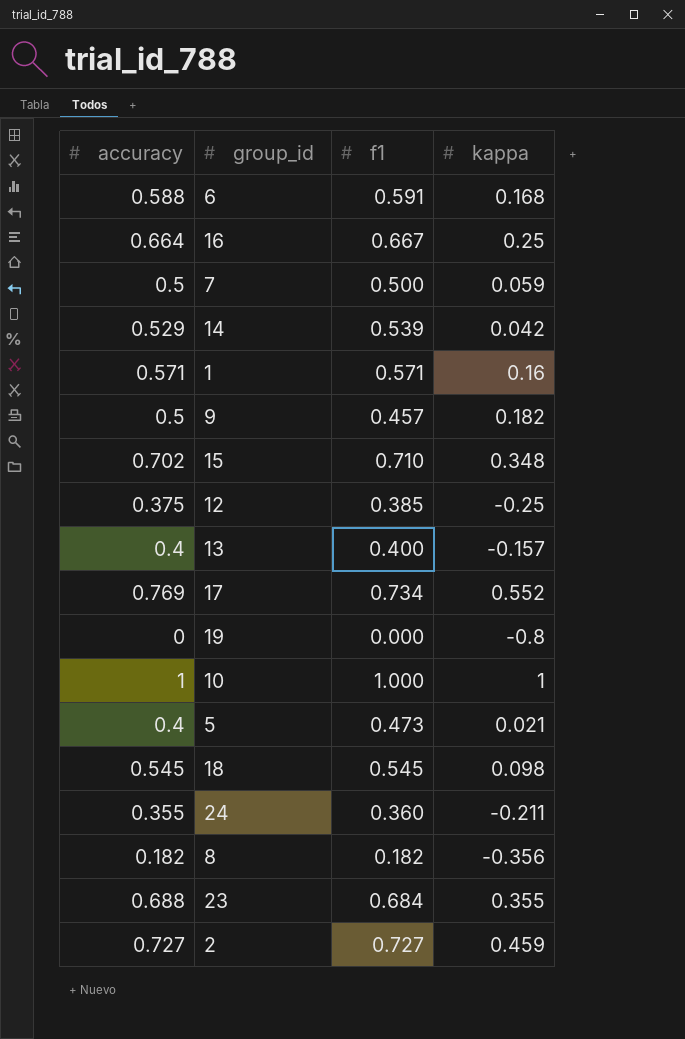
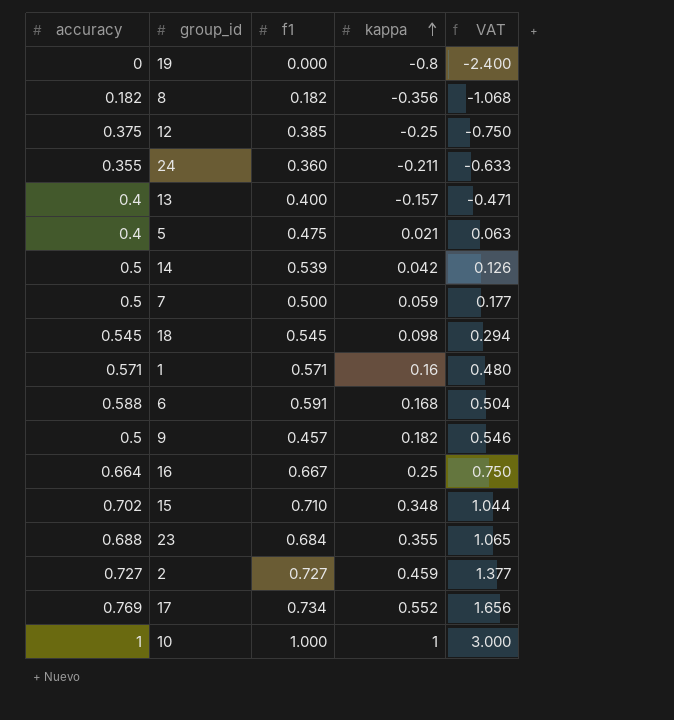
row order: none -> kappa ascending
column VAT | formula: none -> [kappa] * 3
5 | f1: 0.473 -> 0.475
14 | accuracy: 0.529 -> 0.5

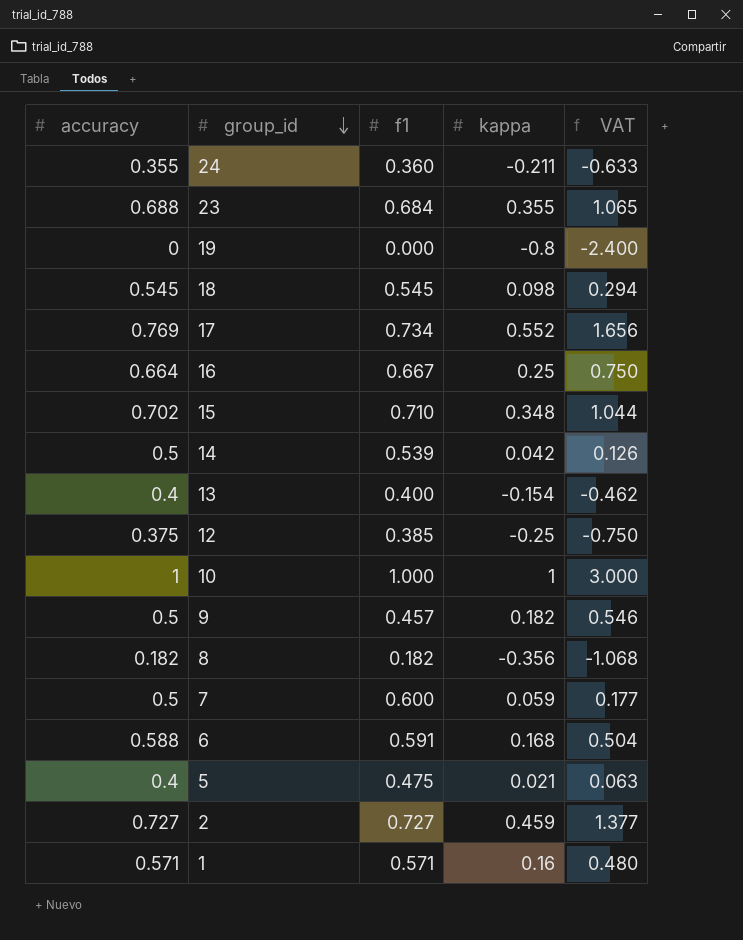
row order: kappa ascending -> group_id descending
13 | kappa: -0.157 -> -0.154
13 | VAT: -0.471 -> -0.462
7 | f1: 0.500 -> 0.600

